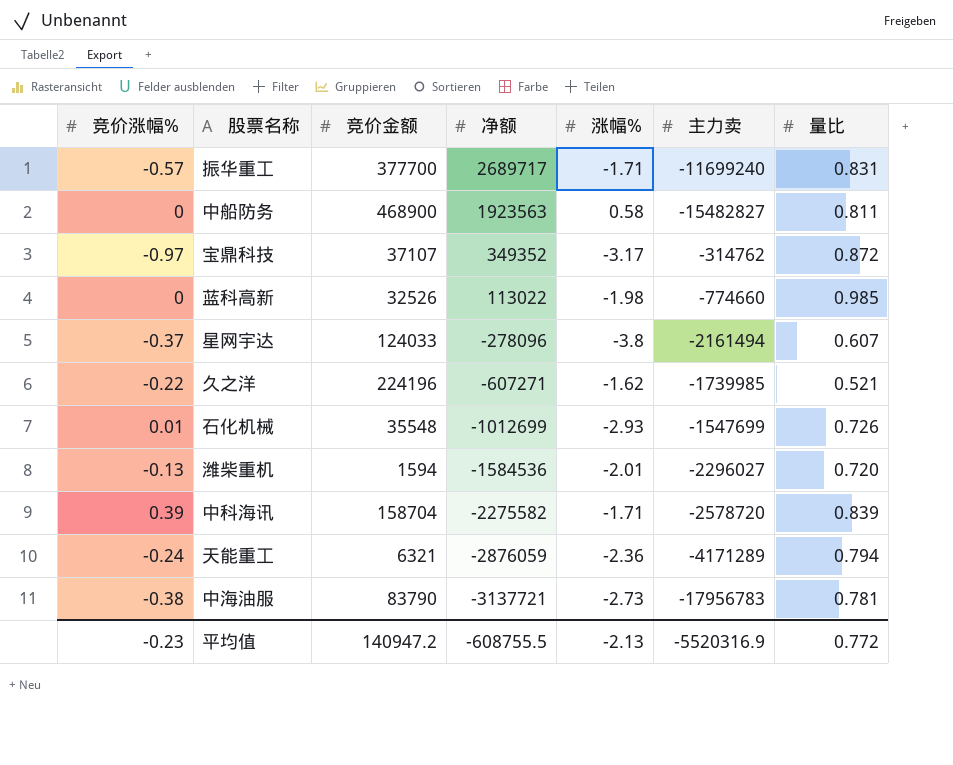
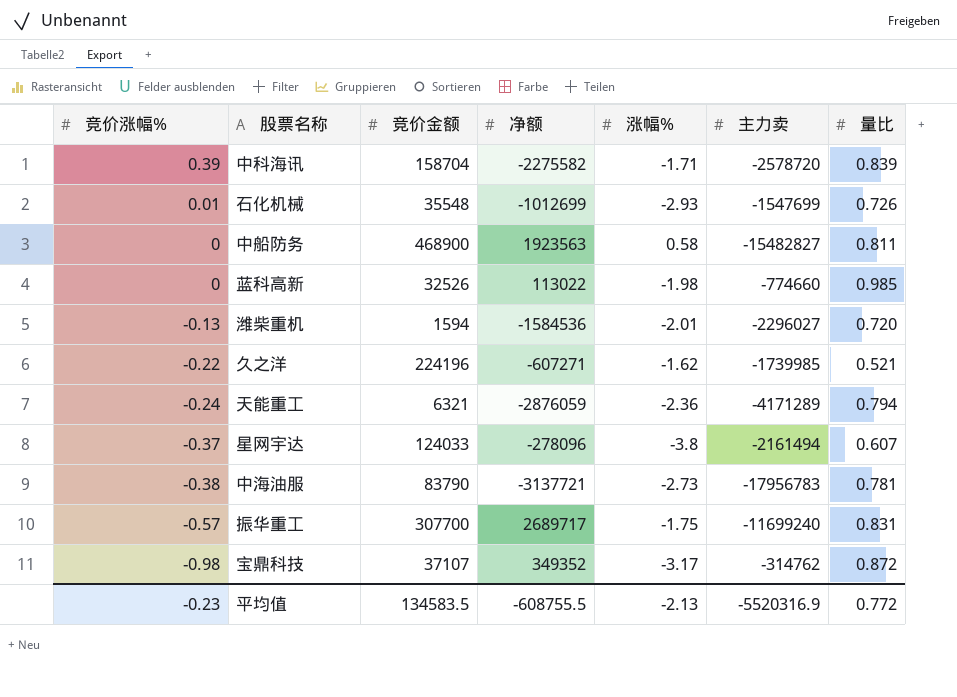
row order: 净额 descending -> 竞价涨幅% descending
振华重工 | 竞价金额: 377700 -> 307700
振华重工 | 涨幅%: -1.71 -> -1.75
宝鼎科技 | 竞价涨幅%: -0.97 -> -0.98
平均值 | 竞价金额: 140947.2 -> 134583.5

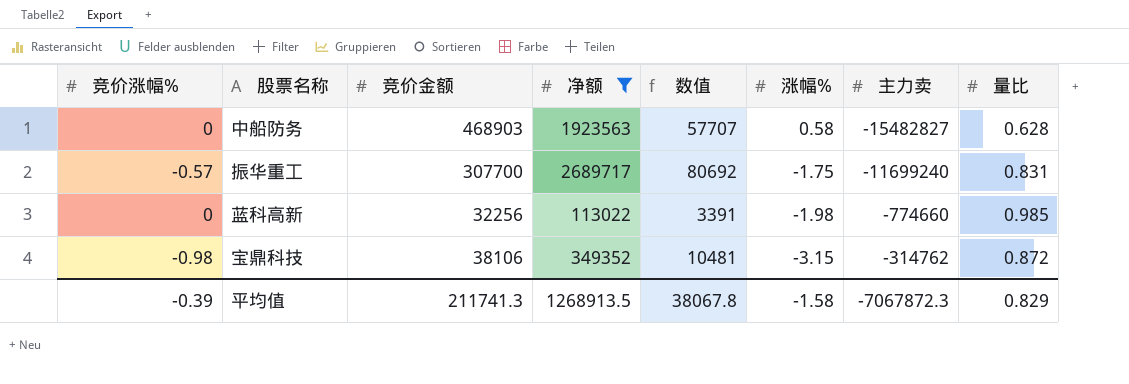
filter: none -> 净额 >= 113022
row order: 竞价涨幅% descending -> 涨幅% descending
column 数值 | formula: none -> [净额] * 0.03
中船防务 | 竞价金额: 468900 -> 468903
中船防务 | 量比: 0.811 -> 0.628
蓝科高新 | 竞价金额: 32526 -> 32256
宝鼎科技 | 竞价金额: 37107 -> 38106
宝鼎科技 | 涨幅%: -3.17 -> -3.15
平均值 | 竞价涨幅%: -0.23 -> -0.39
平均值 | 竞价金额: 134583.5 -> 211741.3
平均值 | 净额: -608755.5 -> 1268913.5
平均值 | 涨幅%: -2.13 -> -1.58
平均值 | 主力卖: -5520316.9 -> -7067872.3
平均值 | 量比: 0.772 -> 0.829

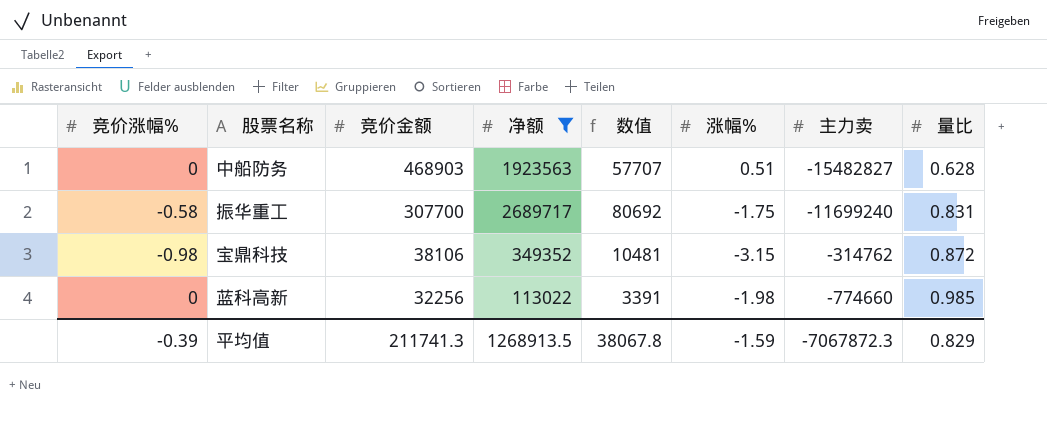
row order: 涨幅% descending -> 竞价金额 descending
中船防务 | 涨幅%: 0.58 -> 0.51
振华重工 | 竞价涨幅%: -0.57 -> -0.58
平均值 | 涨幅%: -1.58 -> -1.59

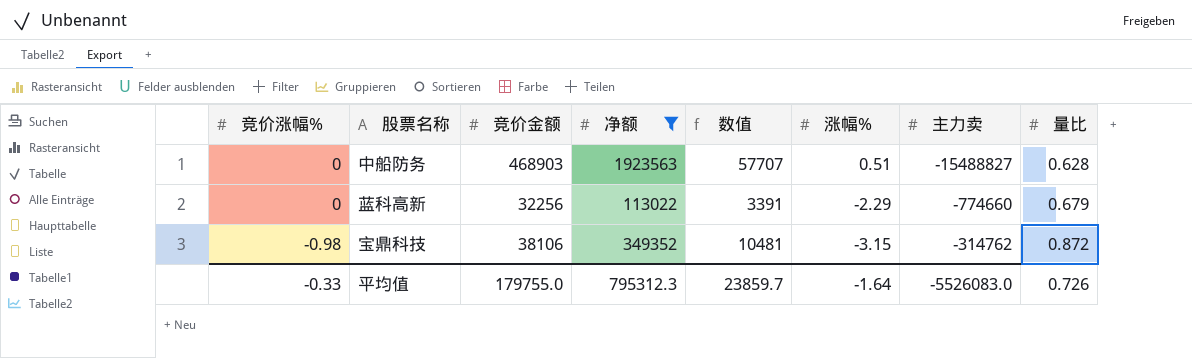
row order: 竞价金额 descending -> 竞价涨幅% descending
row 振华重工: -0.58 | 307700 | 2689717 | 80692 | -1.75 | -11699240 | 0.831 -> none
中船防务 | 主力卖: -15482827 -> -15488827
蓝科高新 | 涨幅%: -1.98 -> -2.29
蓝科高新 | 量比: 0.985 -> 0.679
平均值 | 竞价涨幅%: -0.39 -> -0.33
平均值 | 竞价金额: 211741.3 -> 179755.0
平均值 | 净额: 1268913.5 -> 795312.3
平均值 | 数值: 38067.8 -> 23859.7
平均值 | 涨幅%: -1.59 -> -1.64
平均值 | 主力卖: -7067872.3 -> -5526083.0
平均值 | 量比: 0.829 -> 0.726

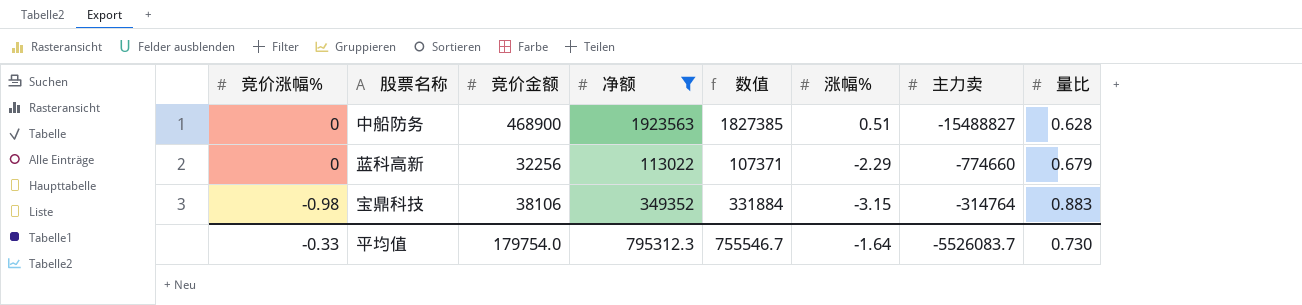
column 数值 | formula: [净额] * 0.03 -> [净额] * 0.95
中船防务 | 竞价金额: 468903 -> 468900
宝鼎科技 | 主力卖: -314762 -> -314764
宝鼎科技 | 量比: 0.872 -> 0.883
平均值 | 竞价金额: 179755.0 -> 179754.0
平均值 | 数值: 23859.7 -> 755546.7
平均值 | 主力卖: -5526083.0 -> -5526083.7
平均值 | 量比: 0.726 -> 0.730

